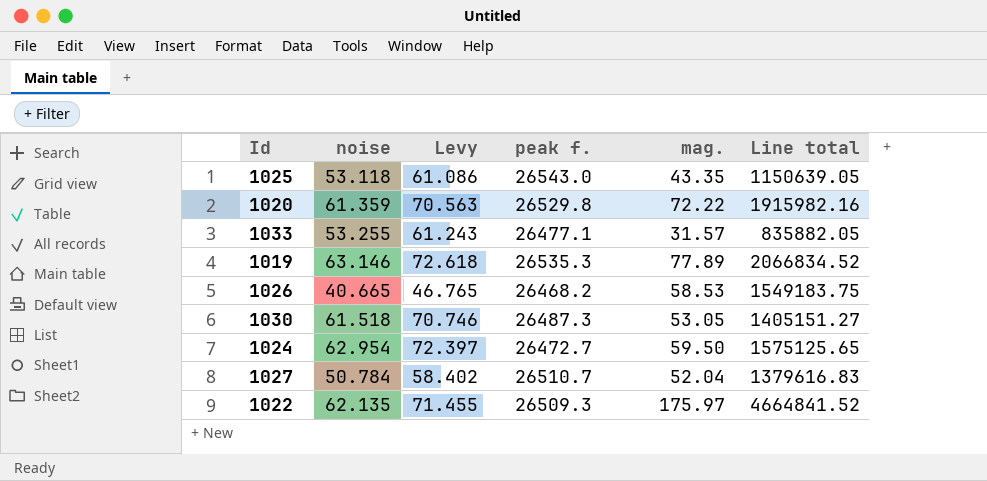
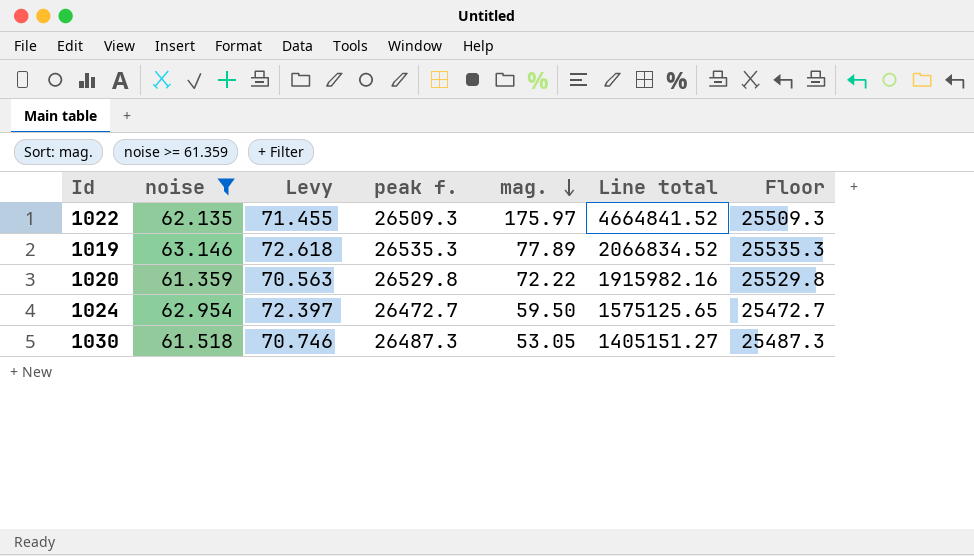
filter: none -> noise >= 61.359
row order: none -> mag. descending
column Floor | formula: none -> [peak f.] - 1000

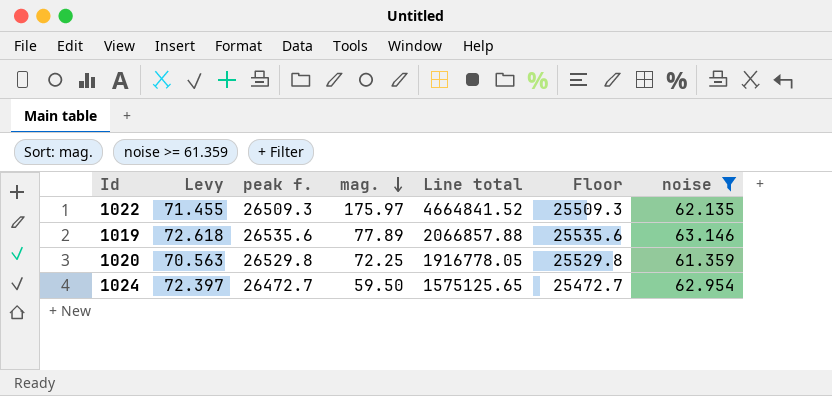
column noise | position: 2 -> 7
row 1030: 61.518 | 70.746 | 26487.3 | 53.05 | 1405151.27 | 25487.3 -> none
1019 | peak f.: 26535.3 -> 26535.6
1019 | Line total: 2066834.52 -> 2066857.88
1019 | Floor: 25535.3 -> 25535.6
1020 | mag.: 72.22 -> 72.25
1020 | Line total: 1915982.16 -> 1916778.05

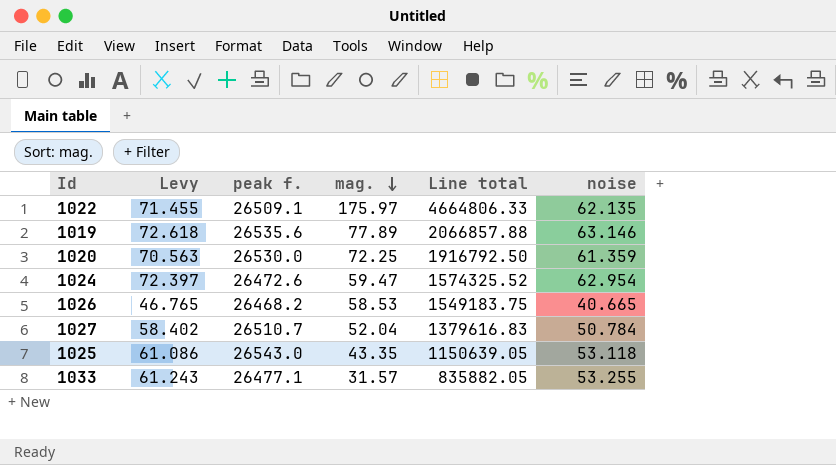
filter: noise >= 61.359 -> none
column Floor | formula: [peak f.] - 1000 -> none
1022 | peak f.: 26509.3 -> 26509.1
1022 | Line total: 4664841.52 -> 4664806.33
1020 | peak f.: 26529.8 -> 26530.0
1020 | Line total: 1916778.05 -> 1916792.50
1024 | peak f.: 26472.7 -> 26472.6
1024 | mag.: 59.50 -> 59.47
1024 | Line total: 1575125.65 -> 1574325.52

